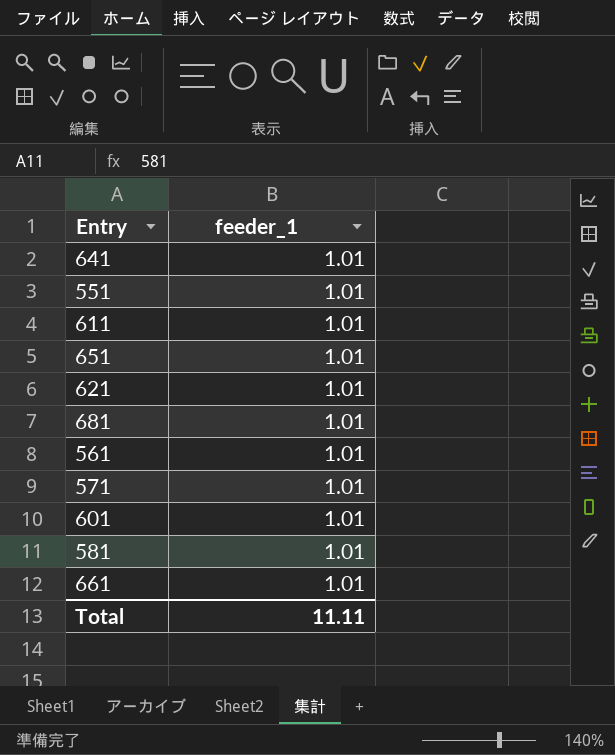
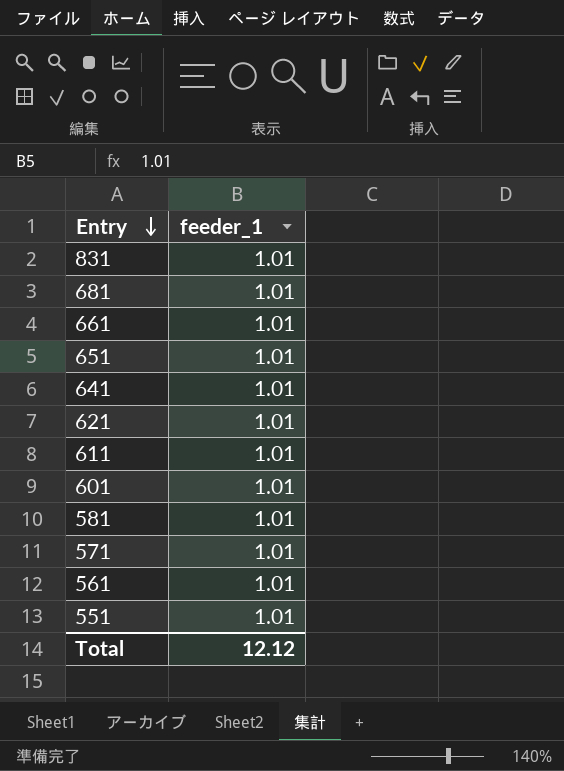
row order: none -> Entry descending
row 831: none -> 1.01
Total | feeder_1: 11.11 -> 12.12

